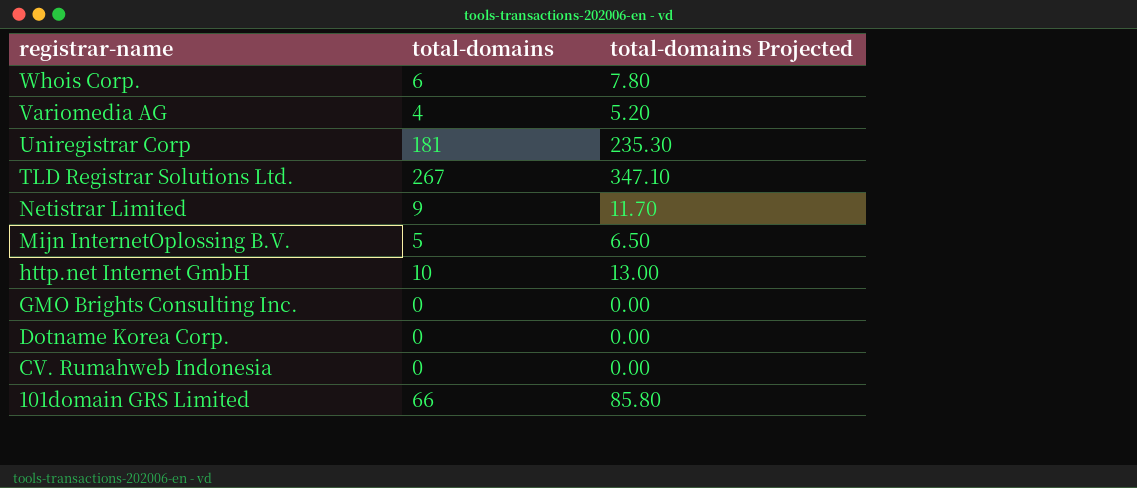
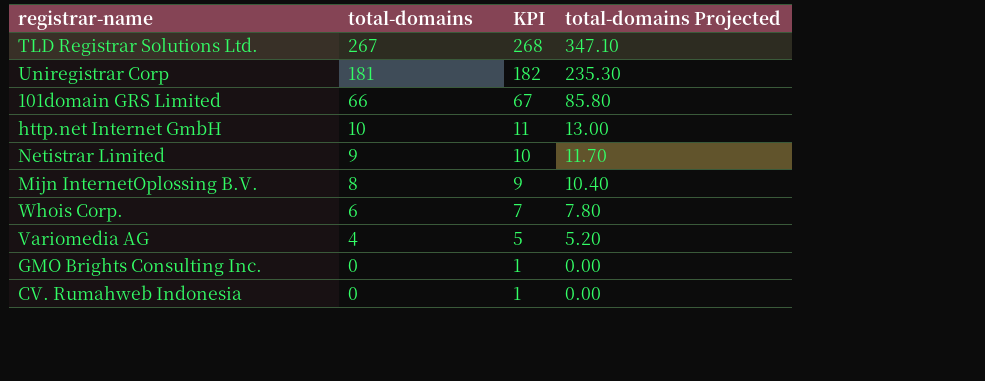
row order: registrar-name descending -> total-domains descending
column KPI | formula: none -> [total-domains] + 1
row Dotname Korea Corp.: 0 | 0.00 -> none
Mijn InternetOplossing B.V. | total-domains: 5 -> 8
Mijn InternetOplossing B.V. | total-domains Projected: 6.50 -> 10.40

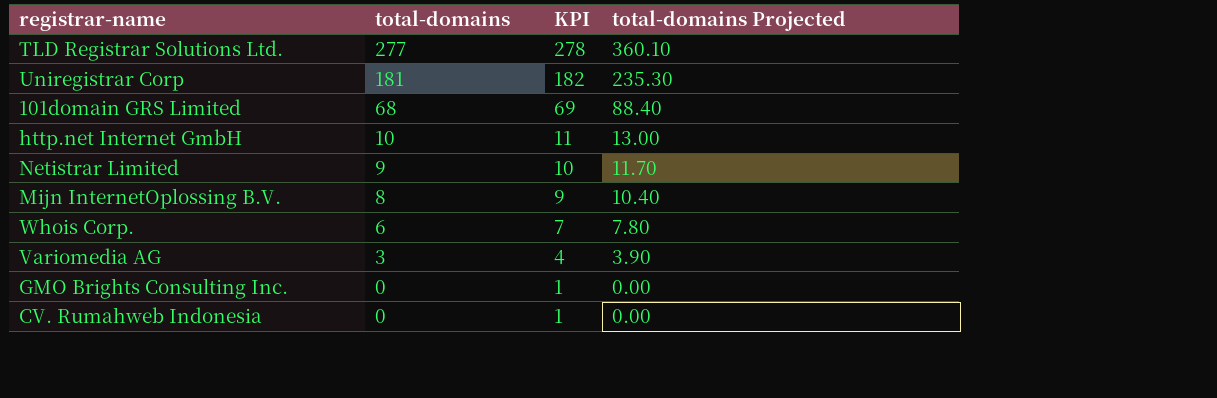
TLD Registrar Solutions Ltd. | total-domains: 267 -> 277
TLD Registrar Solutions Ltd. | KPI: 268 -> 278
TLD Registrar Solutions Ltd. | total-domains Projected: 347.10 -> 360.10
101domain GRS Limited | total-domains: 66 -> 68
101domain GRS Limited | KPI: 67 -> 69
101domain GRS Limited | total-domains Projected: 85.80 -> 88.40
Variomedia AG | total-domains: 4 -> 3
Variomedia AG | KPI: 5 -> 4
Variomedia AG | total-domains Projected: 5.20 -> 3.90

